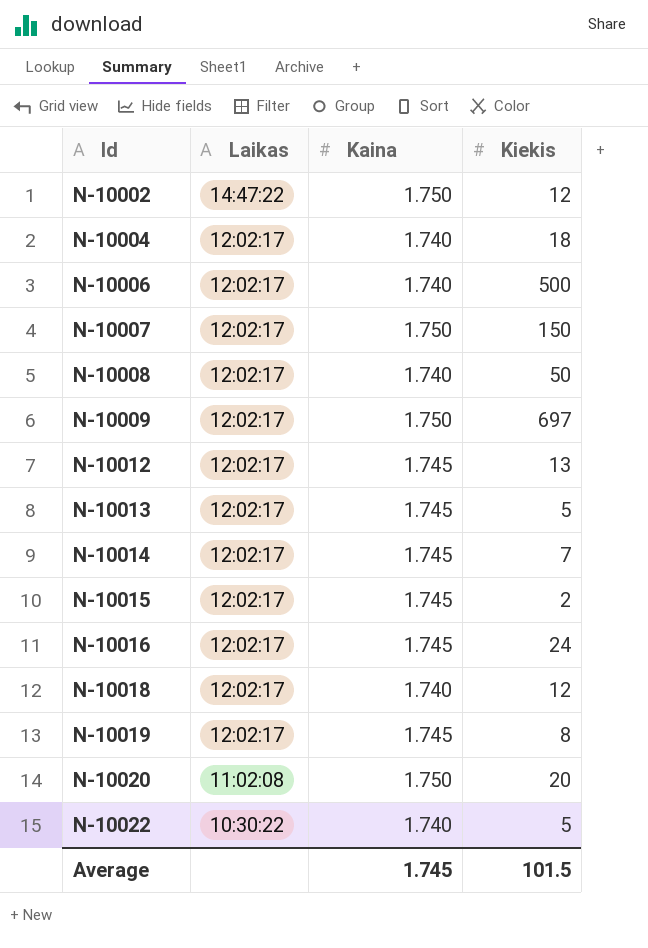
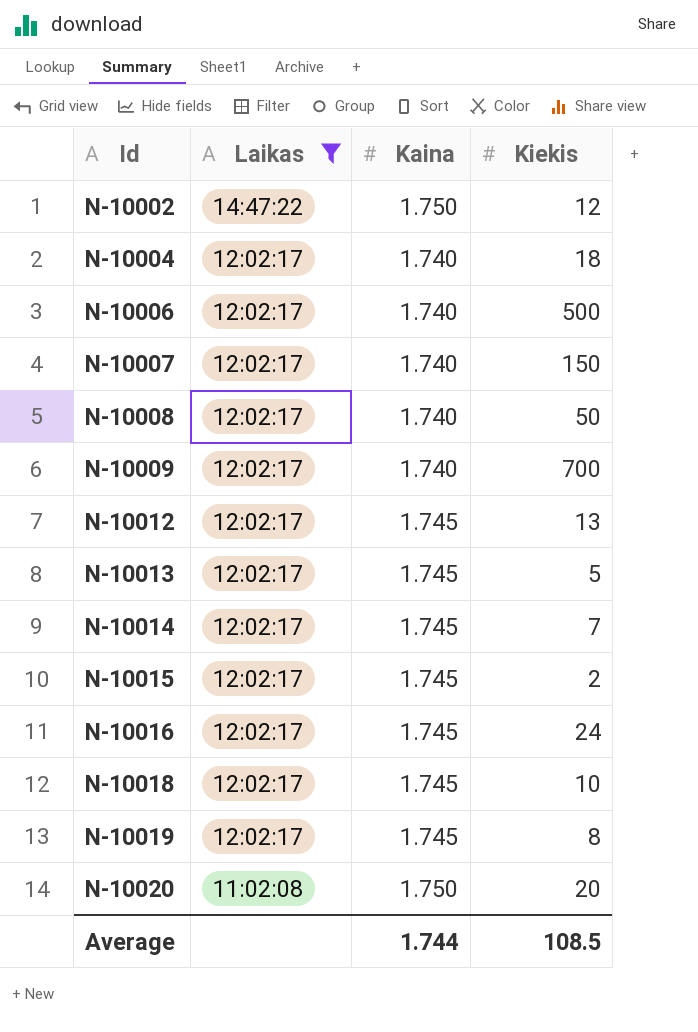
filter: none -> Laikas != 10:30:22
N-10007 | Kaina: 1.750 -> 1.740
N-10009 | Kaina: 1.750 -> 1.740
N-10009 | Kiekis: 697 -> 700
N-10018 | Kaina: 1.740 -> 1.745
N-10018 | Kiekis: 12 -> 10
Average | Kaina: 1.745 -> 1.744
Average | Kiekis: 101.5 -> 108.5

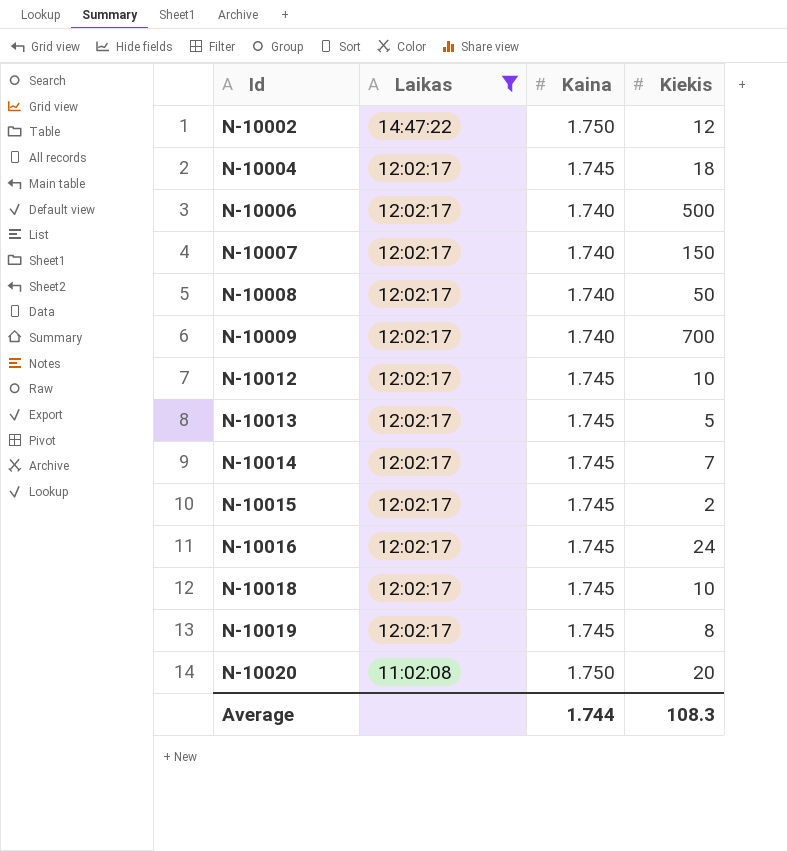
N-10004 | Kaina: 1.740 -> 1.745
N-10012 | Kiekis: 13 -> 10
Average | Kiekis: 108.5 -> 108.3

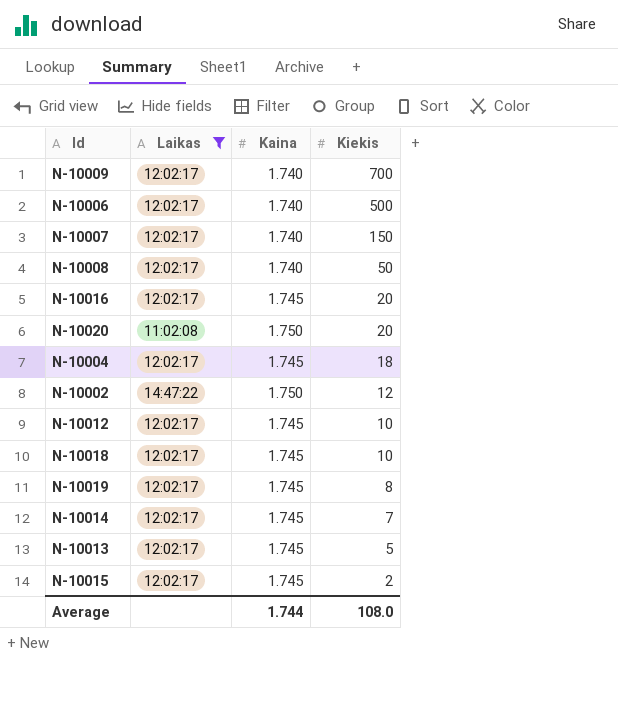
row order: Id ascending -> Kiekis descending
N-10016 | Kiekis: 24 -> 20
Average | Kiekis: 108.3 -> 108.0

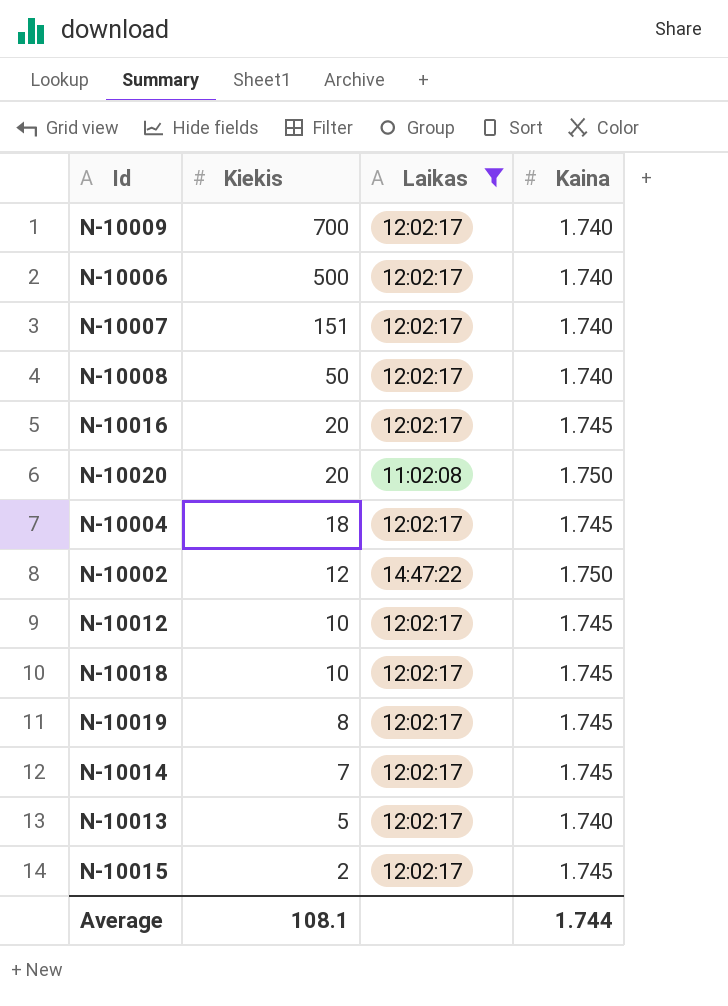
column Kiekis | position: 4 -> 2
N-10007 | Kiekis: 150 -> 151
N-10013 | Kaina: 1.745 -> 1.740
Average | Kiekis: 108.0 -> 108.1

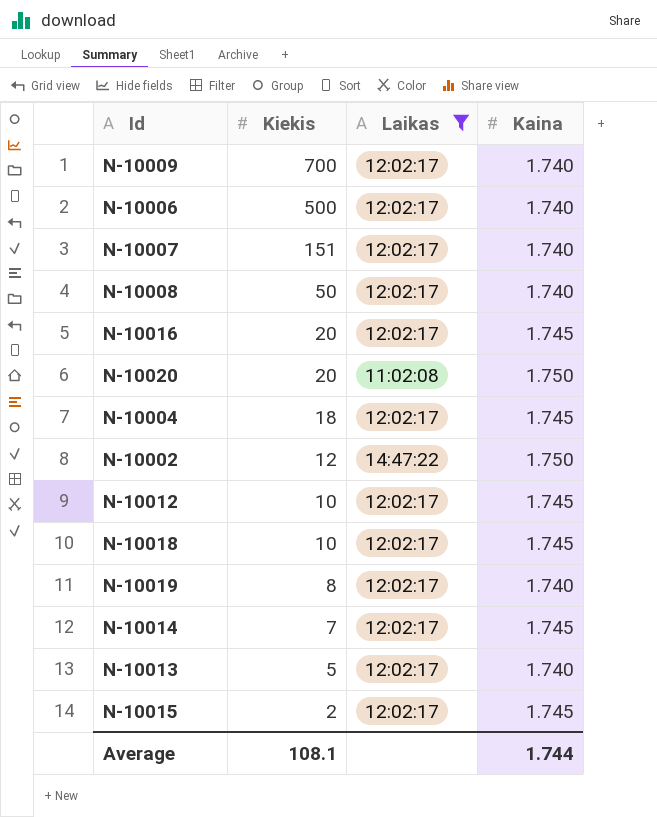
N-10019 | Kaina: 1.745 -> 1.740

